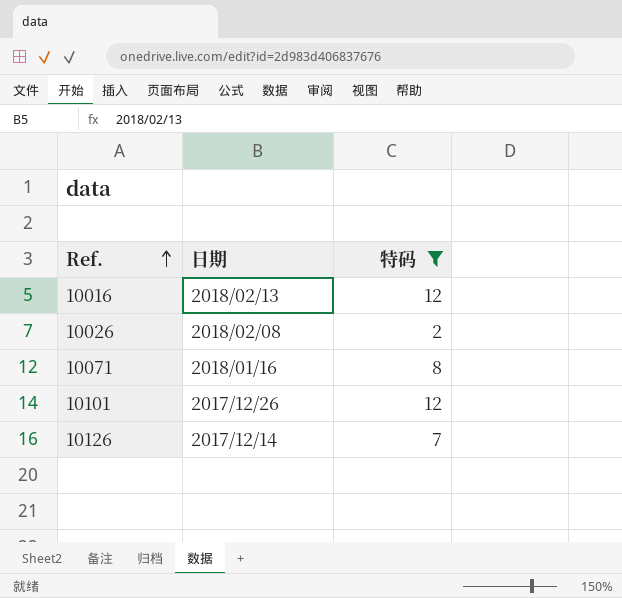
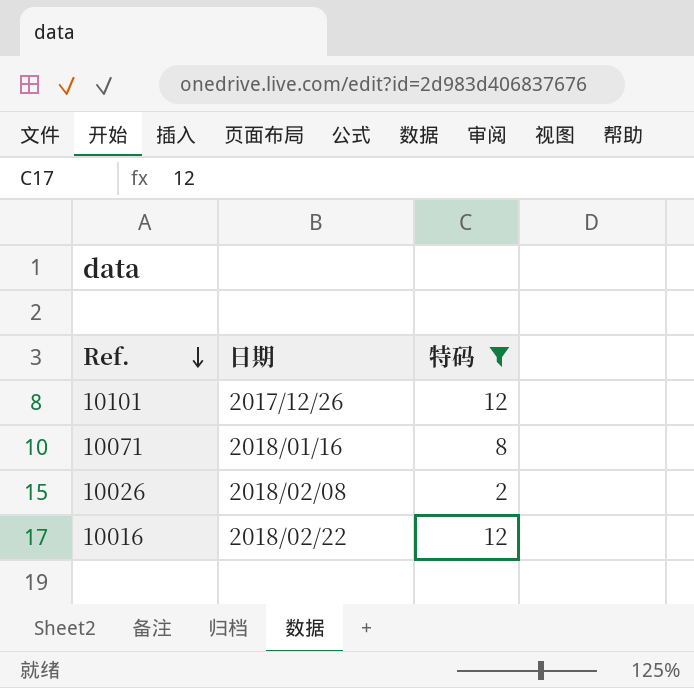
row order: Ref. ascending -> Ref. descending
row 10126: 2017/12/14 | 7 -> none
10016 | 日期: 2018/02/13 -> 2018/02/22

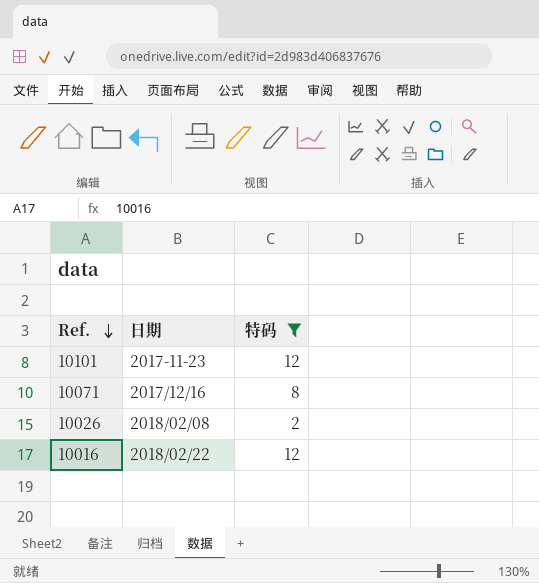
10101 | 日期: 2017/12/26 -> 2017-11-23
10071 | 日期: 2018/01/16 -> 2017/12/16

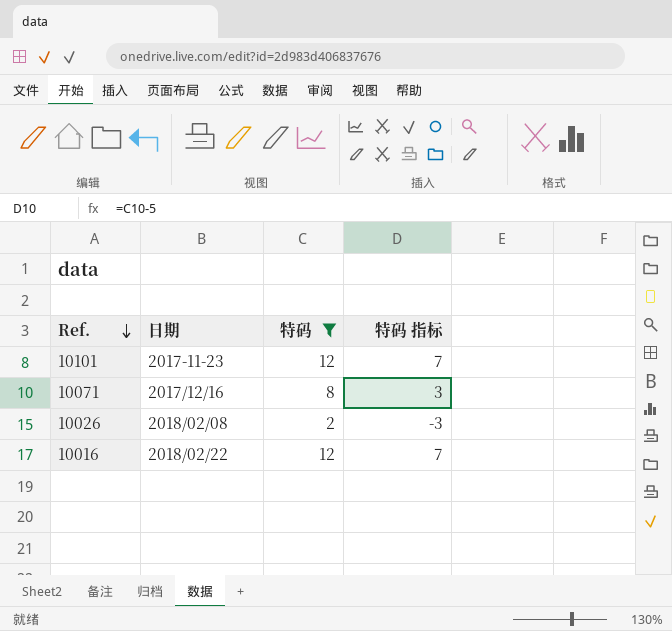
column 特码 指标 | formula: none -> [特码] - 5

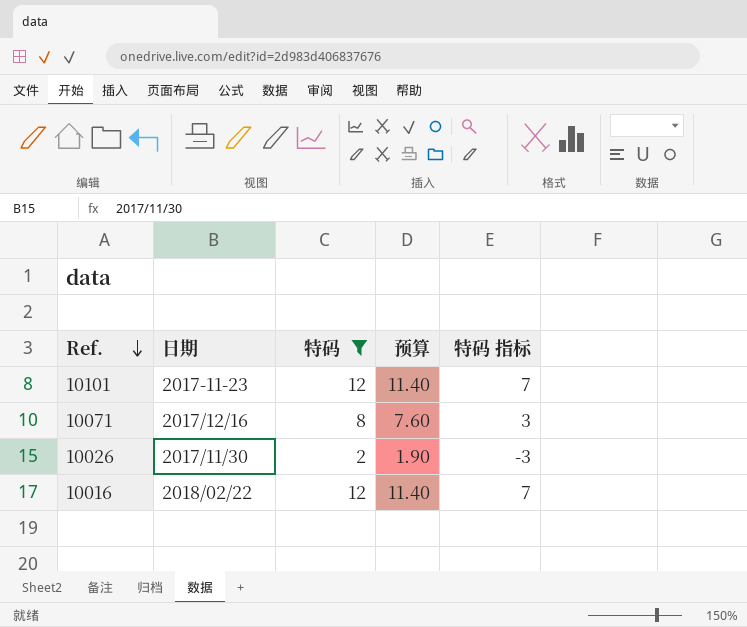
column 预算 | formula: none -> [特码] * 0.95
10026 | 日期: 2018/02/08 -> 2017/11/30

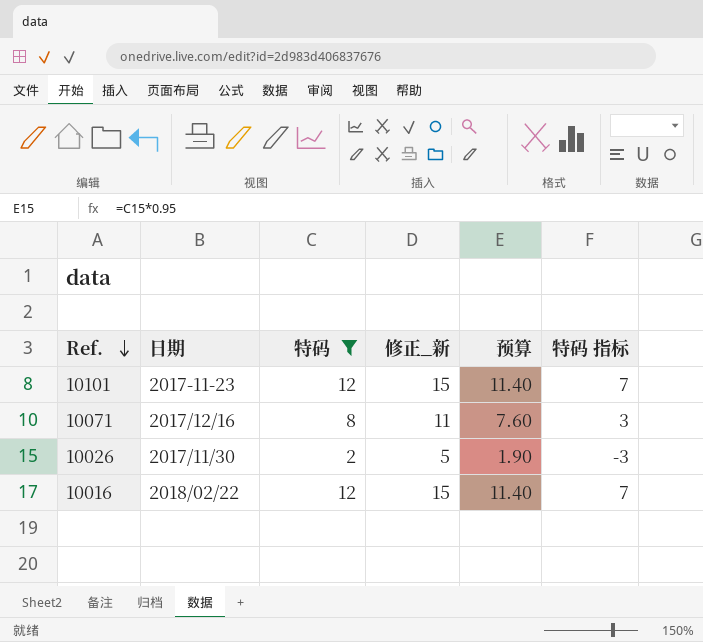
column 修正_新 | formula: none -> [特码] + 3

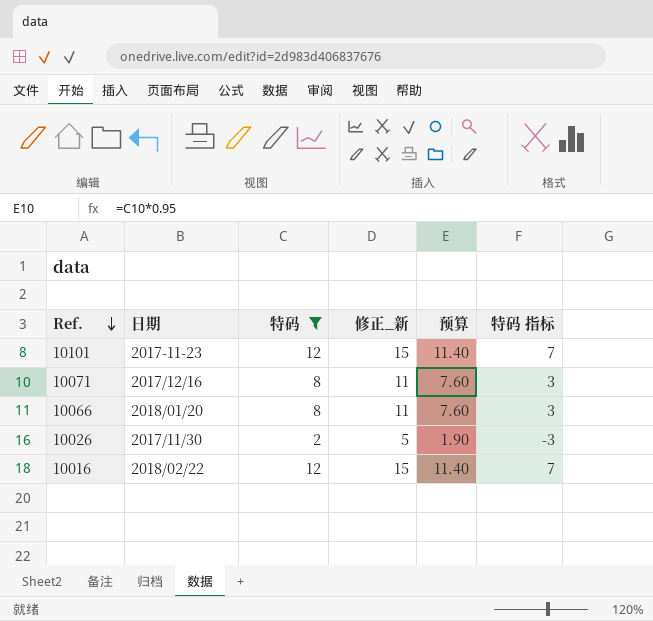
row 10066: none -> 2018/01/20 | 8 | 11 | 7.60 | 3

